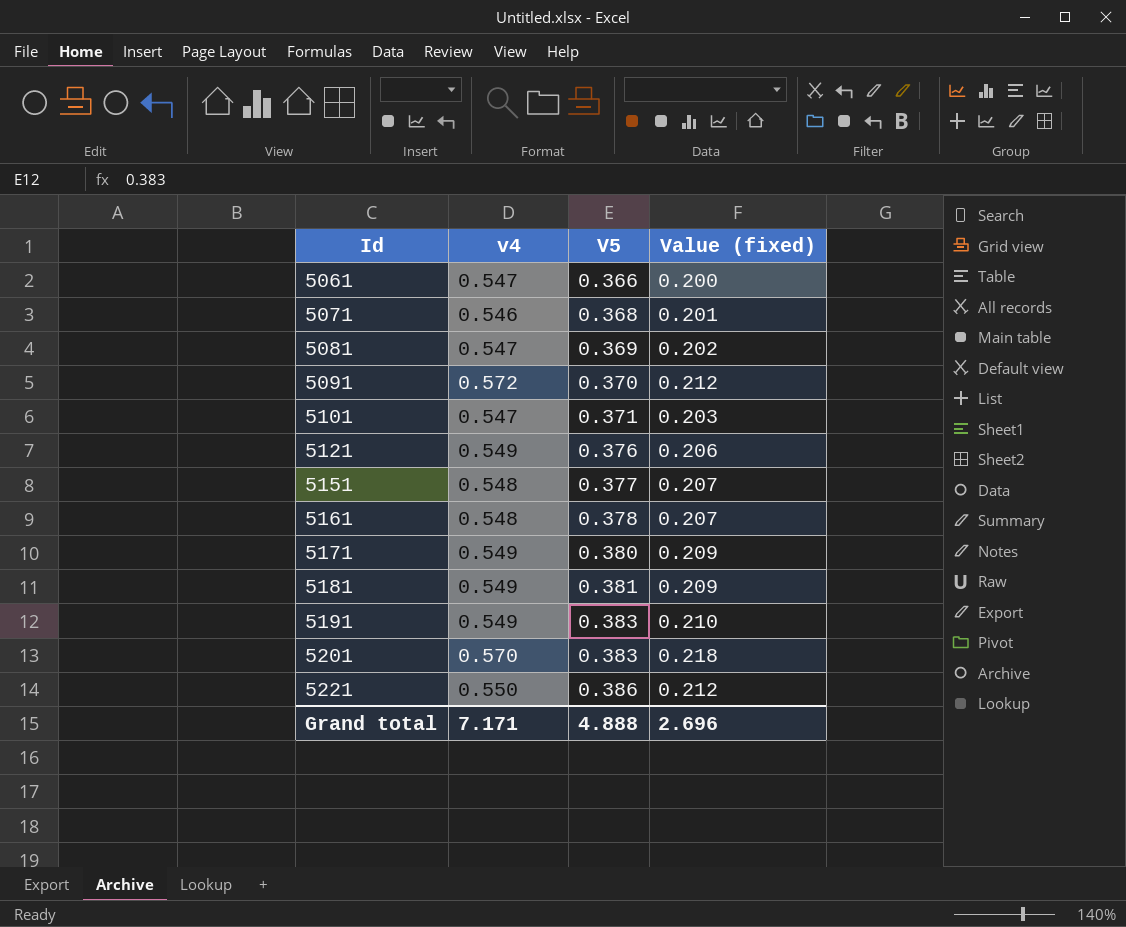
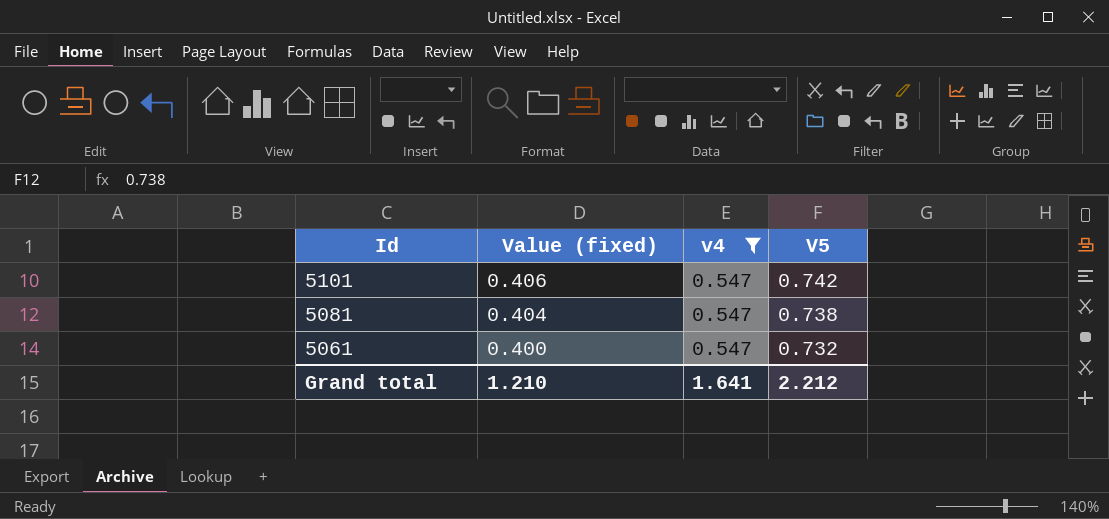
filter: none -> v4 = 0.547
row order: Id ascending -> Id descending
column Value (fixed) | position: 4 -> 2
5101 | Value (fixed): 0.203 -> 0.406
5101 | V5: 0.371 -> 0.742
5081 | Value (fixed): 0.202 -> 0.404
5081 | V5: 0.369 -> 0.738
5061 | Value (fixed): 0.200 -> 0.400
5061 | V5: 0.366 -> 0.732
Grand total | Value (fixed): 2.696 -> 1.210
Grand total | v4: 7.171 -> 1.641
Grand total | V5: 4.888 -> 2.212

